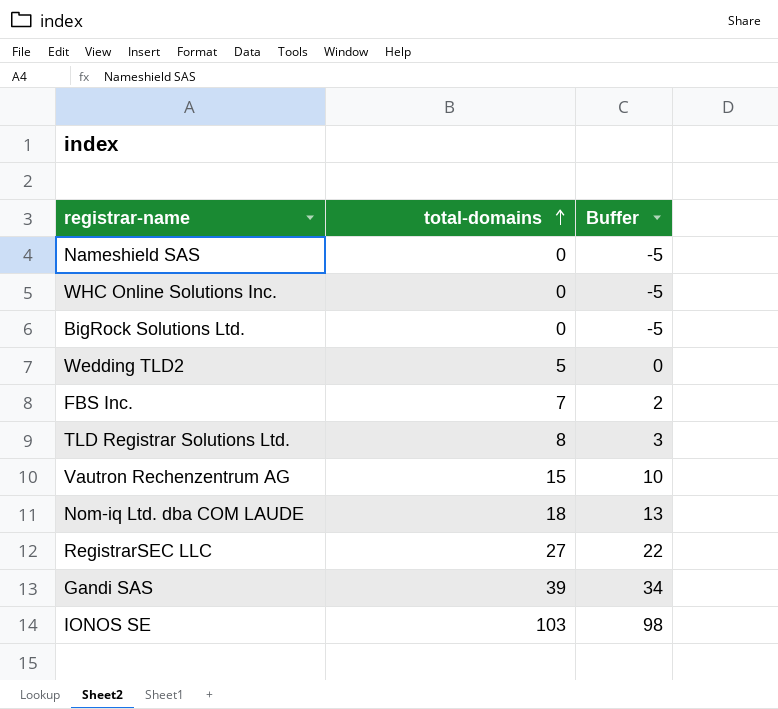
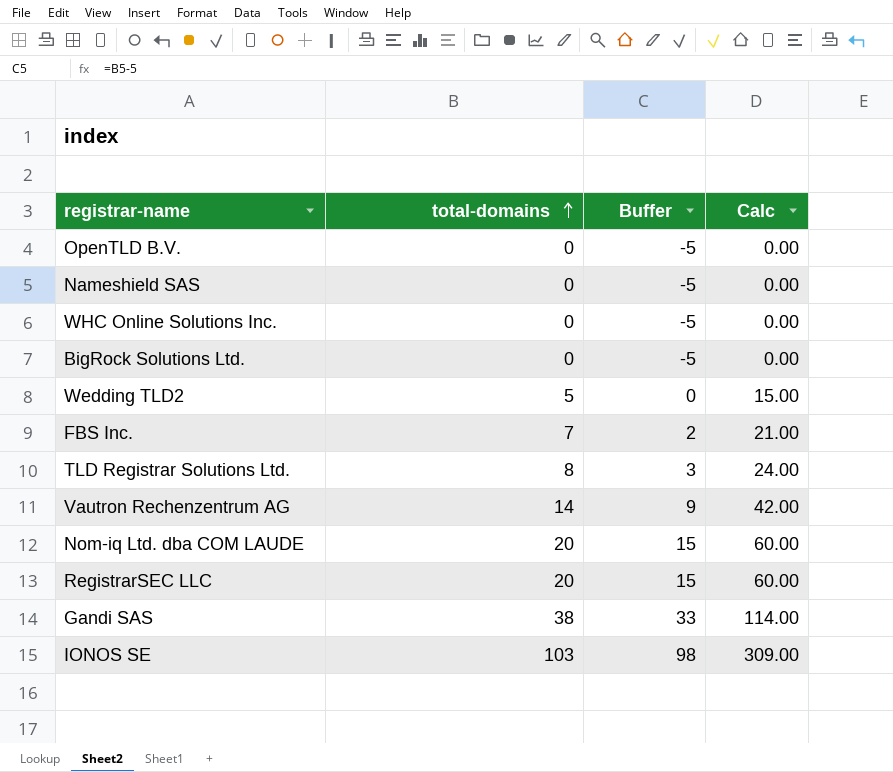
column Calc | formula: none -> [total-domains] * 3
row OpenTLD B.V.: none -> 0 | -5 | 0.00
Vautron Rechenzentrum AG | total-domains: 15 -> 14
Vautron Rechenzentrum AG | Buffer: 10 -> 9
Nom-iq Ltd. dba COM LAUDE | total-domains: 18 -> 20
Nom-iq Ltd. dba COM LAUDE | Buffer: 13 -> 15
RegistrarSEC LLC | total-domains: 27 -> 20
RegistrarSEC LLC | Buffer: 22 -> 15
Gandi SAS | total-domains: 39 -> 38
Gandi SAS | Buffer: 34 -> 33

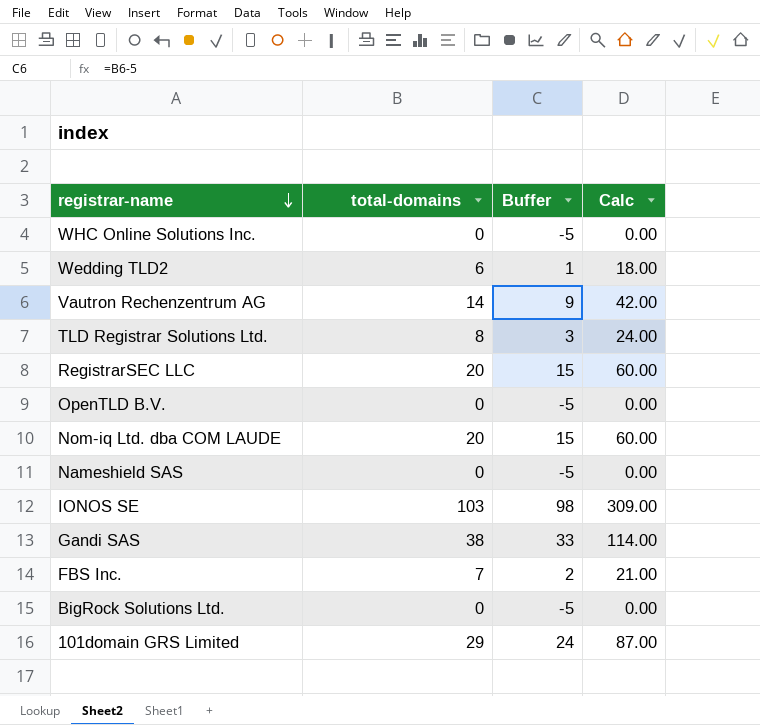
row order: total-domains ascending -> registrar-name descending
Wedding TLD2 | total-domains: 5 -> 6
Wedding TLD2 | Buffer: 0 -> 1
Wedding TLD2 | Calc: 15.00 -> 18.00
row 101domain GRS Limited: none -> 29 | 24 | 87.00

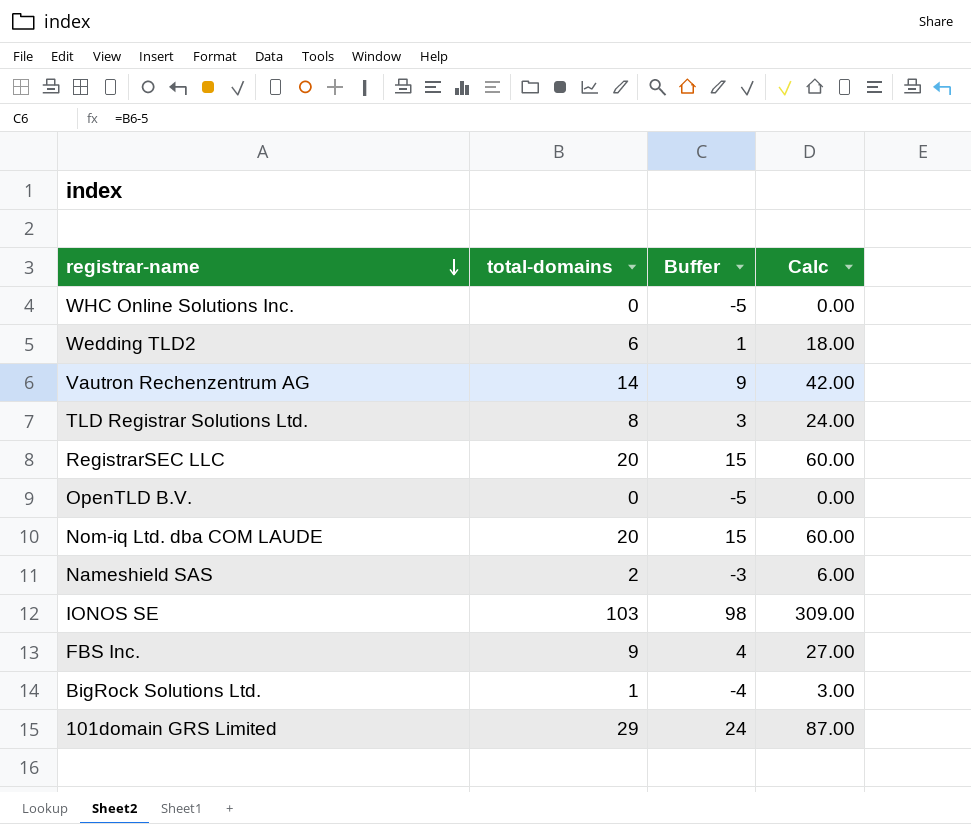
row Gandi SAS: 38 | 33 | 114.00 -> none
Nameshield SAS | total-domains: 0 -> 2
Nameshield SAS | Buffer: -5 -> -3
Nameshield SAS | Calc: 0.00 -> 6.00
FBS Inc. | total-domains: 7 -> 9
FBS Inc. | Buffer: 2 -> 4
FBS Inc. | Calc: 21.00 -> 27.00
BigRock Solutions Ltd. | total-domains: 0 -> 1
BigRock Solutions Ltd. | Buffer: -5 -> -4
BigRock Solutions Ltd. | Calc: 0.00 -> 3.00

